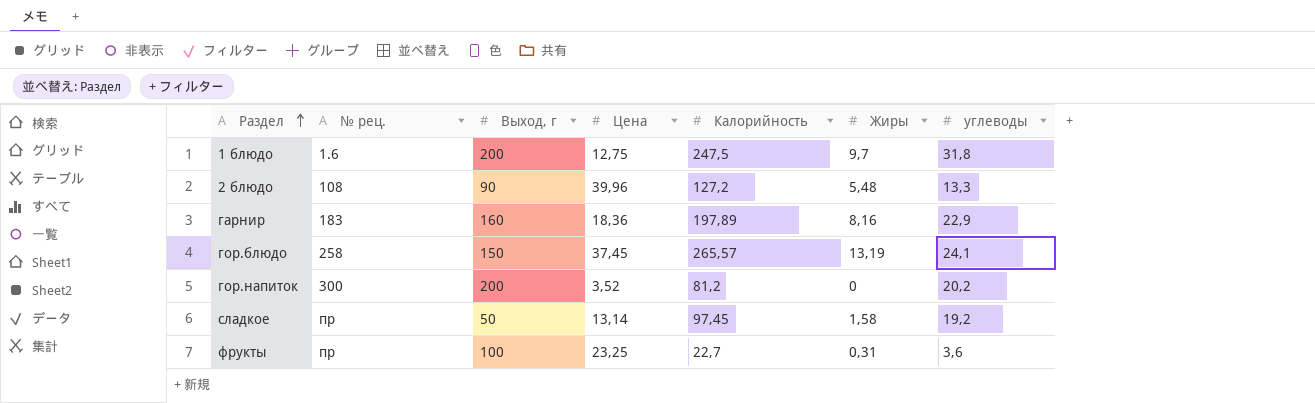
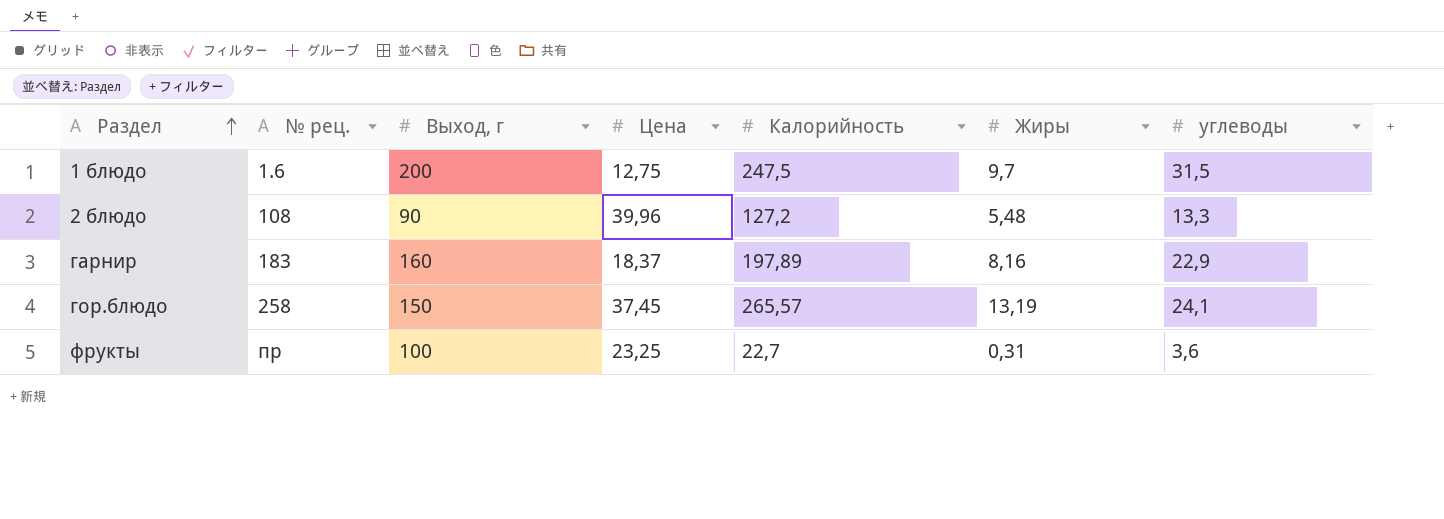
row гор.напиток: 300 | 200 | 3,52 | 81,2 | 0 | 20,2 -> none
row сладкое: пр | 50 | 13,14 | 97,45 | 1,58 | 19,2 -> none
1 блюдо | углеводы: 31,8 -> 31,5
гарнир | Цена: 18,36 -> 18,37

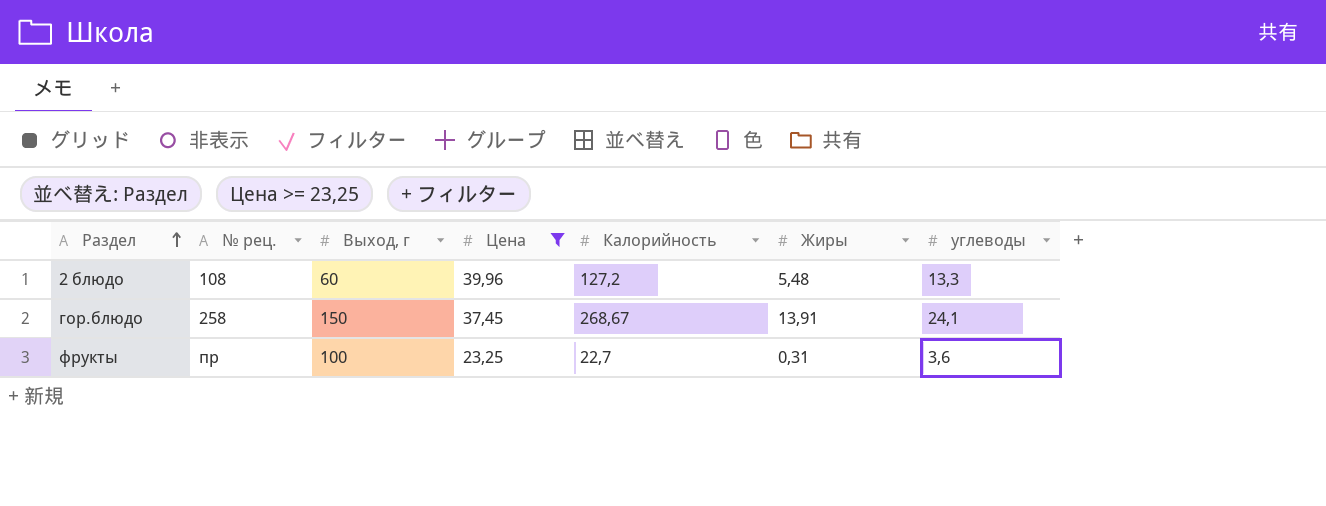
filter: none -> Цена >= 23,25
2 блюдо | Выход, г: 90 -> 60
гор.блюдо | Калорийность: 265,57 -> 268,67
гор.блюдо | Жиры: 13,19 -> 13,91

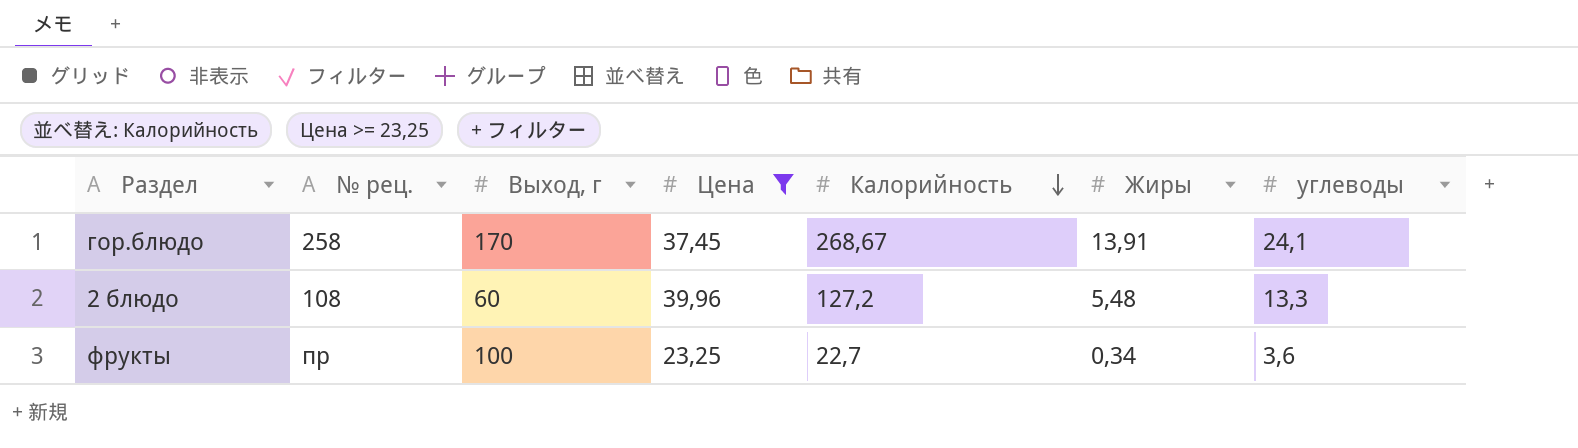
row order: Раздел ascending -> Калорийность descending
гор.блюдо | Выход, г: 150 -> 170
фрукты | Жиры: 0,31 -> 0,34

